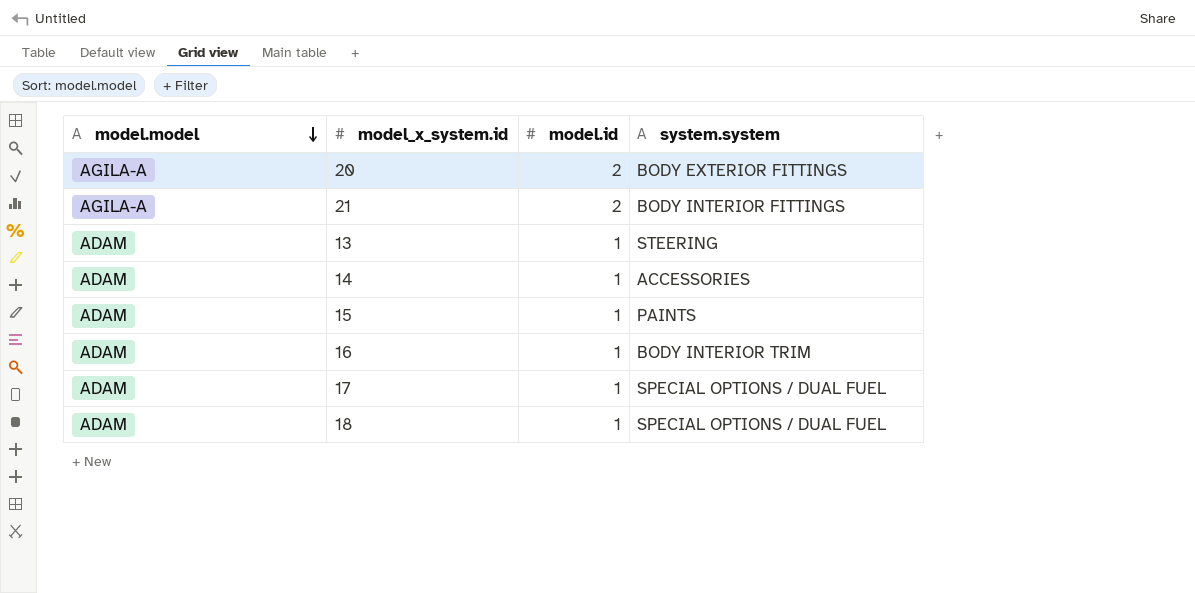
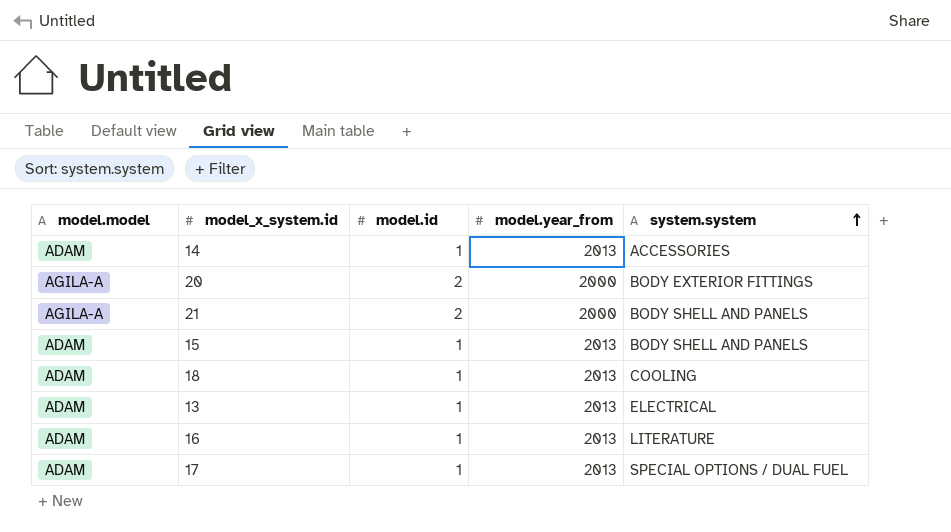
row order: model.model descending -> system.system ascending
column model.year_from | position: none -> 4
21 | system.system: BODY INTERIOR FITTINGS -> BODY SHELL AND PANELS
15 | system.system: PAINTS -> BODY SHELL AND PANELS
18 | system.system: SPECIAL OPTIONS / DUAL FUEL -> COOLING
13 | system.system: STEERING -> ELECTRICAL
16 | system.system: BODY INTERIOR TRIM -> LITERATURE

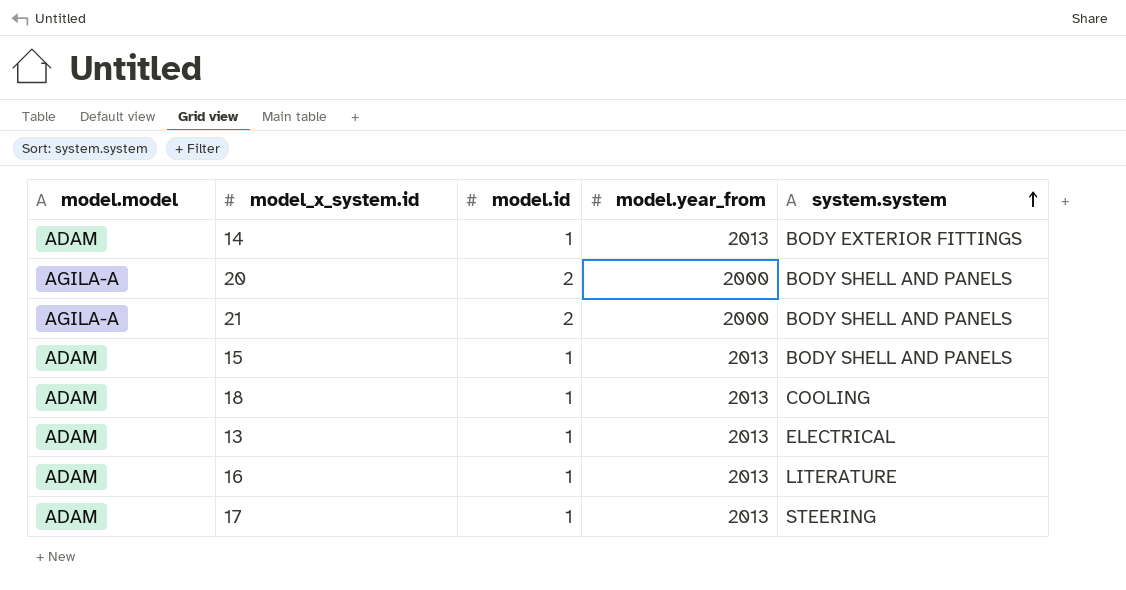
14 | system.system: ACCESSORIES -> BODY EXTERIOR FITTINGS
20 | system.system: BODY EXTERIOR FITTINGS -> BODY SHELL AND PANELS
17 | system.system: SPECIAL OPTIONS / DUAL FUEL -> STEERING

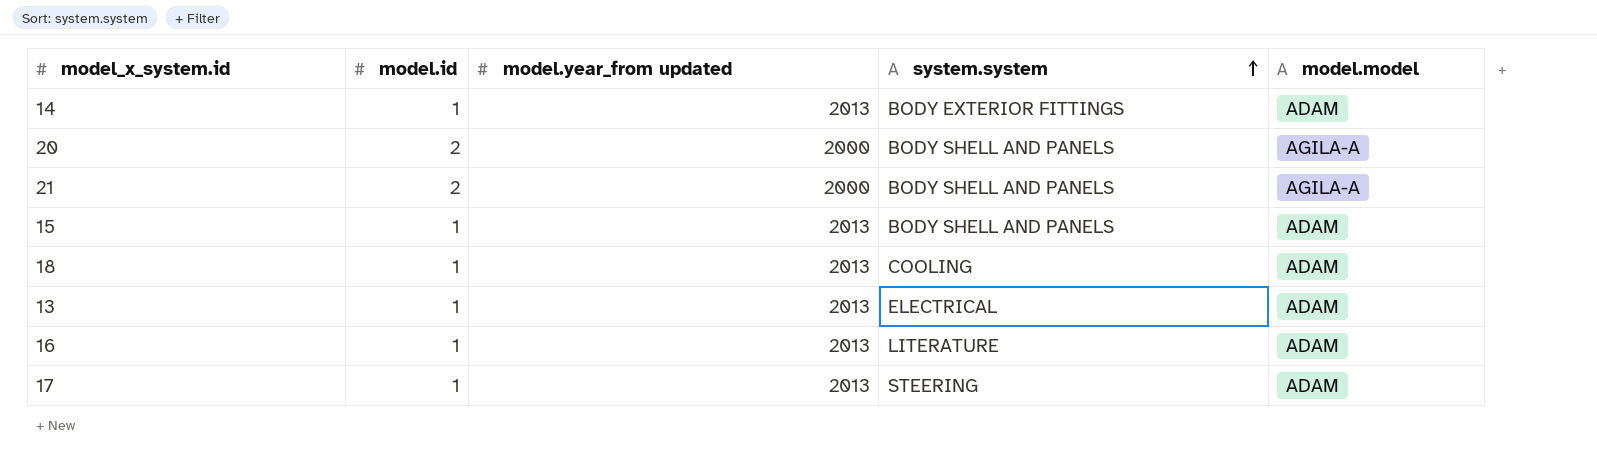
column name: model.year_from -> model.year_from updated
column model.model | position: 1 -> 5

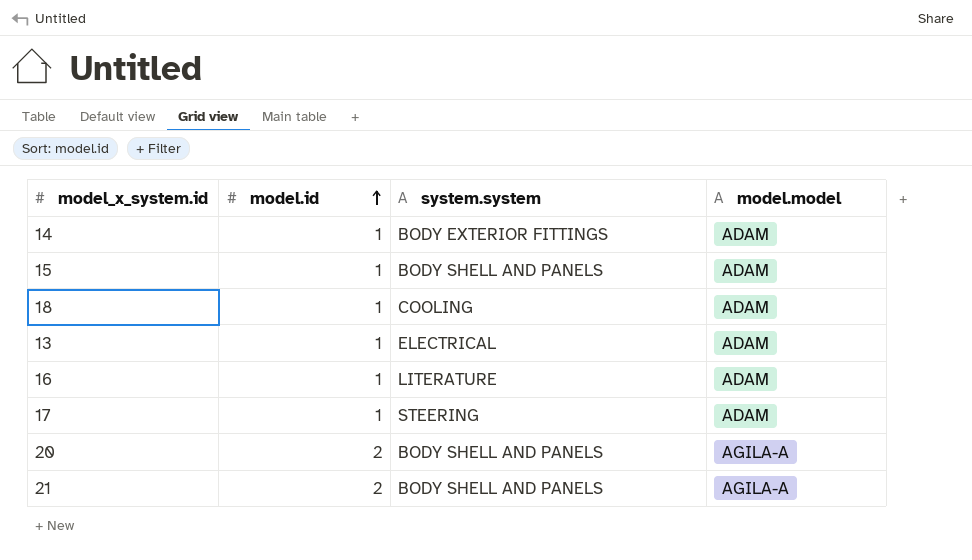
row order: system.system ascending -> model.id ascending
column model.year_from updated | position: 3 -> none

